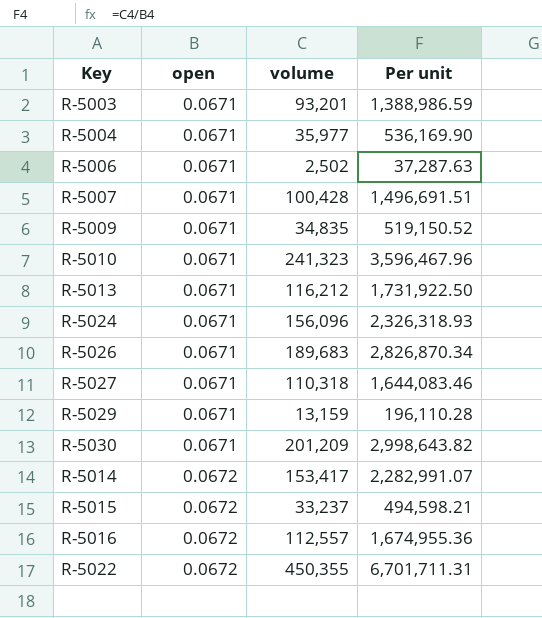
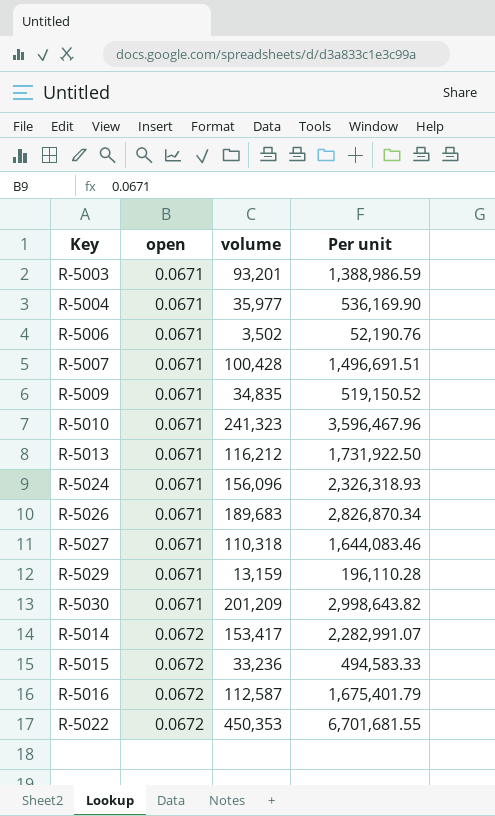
R-5006 | volume: 2,502 -> 3,502
R-5006 | Per unit: 37,287.63 -> 52,190.76
R-5015 | volume: 33,237 -> 33,236
R-5015 | Per unit: 494,598.21 -> 494,583.33
R-5016 | volume: 112,557 -> 112,587
R-5016 | Per unit: 1,674,955.36 -> 1,675,401.79
R-5022 | volume: 450,355 -> 450,353
R-5022 | Per unit: 6,701,711.31 -> 6,701,681.55

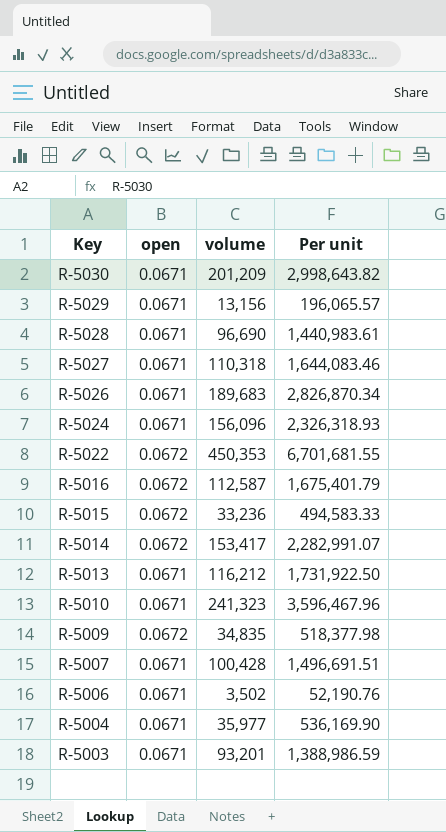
row order: open ascending -> Key descending
R-5029 | volume: 13,159 -> 13,156
R-5029 | Per unit: 196,110.28 -> 196,065.57
row R-5028: none -> 0.0671 | 96,690 | 1,440,983.61
R-5009 | open: 0.0671 -> 0.0672
R-5009 | Per unit: 519,150.52 -> 518,377.98

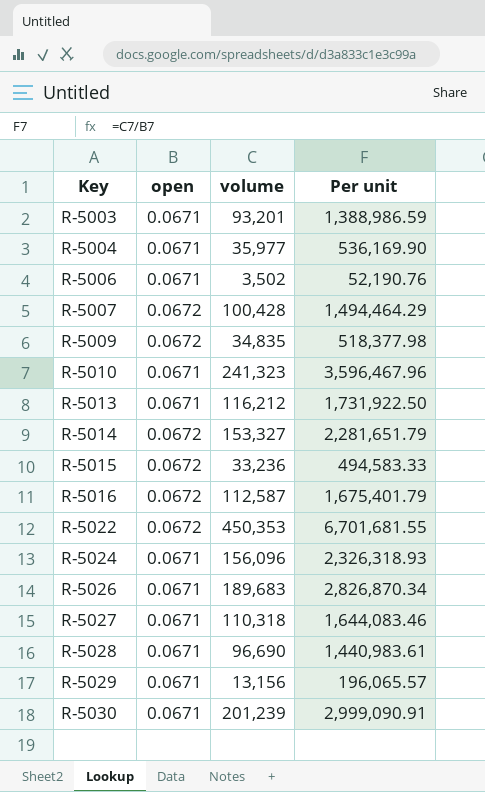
row order: Key descending -> Key ascending
R-5007 | open: 0.0671 -> 0.0672
R-5007 | Per unit: 1,496,691.51 -> 1,494,464.29
R-5014 | volume: 153,417 -> 153,327
R-5014 | Per unit: 2,282,991.07 -> 2,281,651.79
R-5030 | volume: 201,209 -> 201,239
R-5030 | Per unit: 2,998,643.82 -> 2,999,090.91

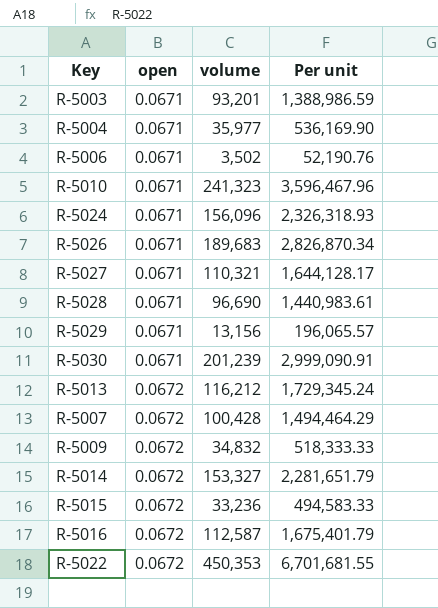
row order: Key ascending -> open ascending
R-5027 | volume: 110,318 -> 110,321
R-5027 | Per unit: 1,644,083.46 -> 1,644,128.17
R-5013 | open: 0.0671 -> 0.0672
R-5013 | Per unit: 1,731,922.50 -> 1,729,345.24
R-5009 | volume: 34,835 -> 34,832
R-5009 | Per unit: 518,377.98 -> 518,333.33

